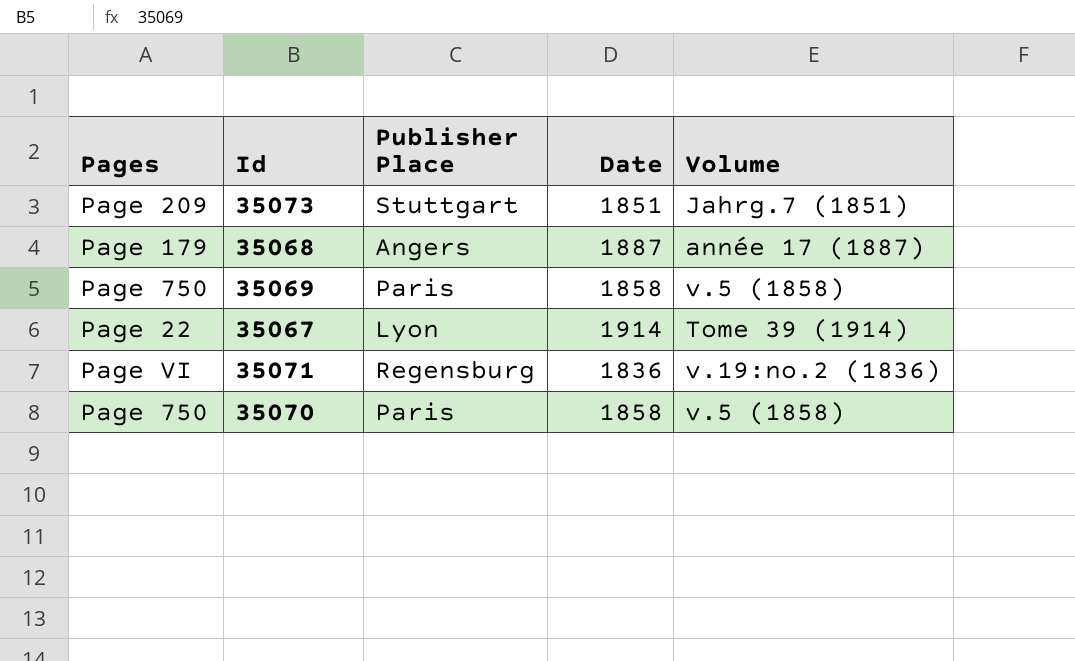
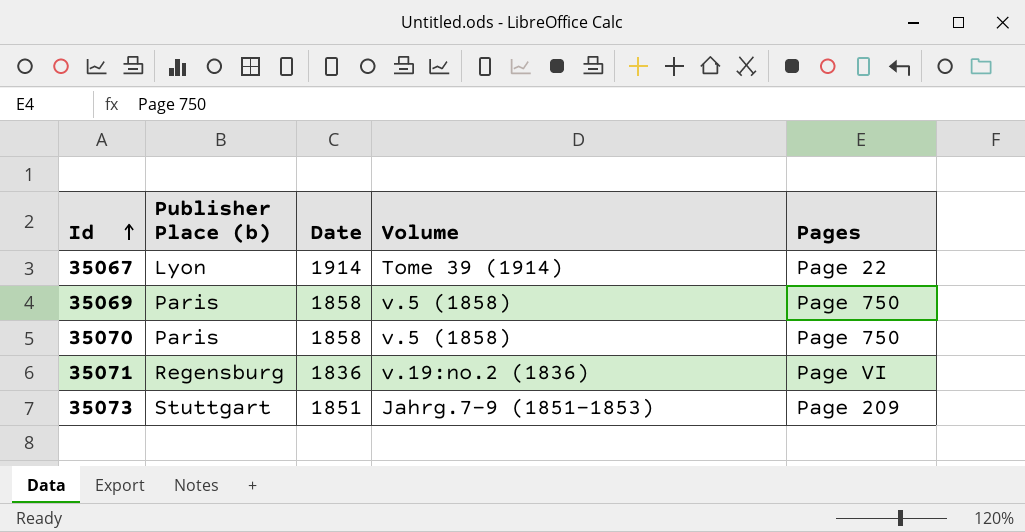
row order: none -> Id ascending
column name: Publisher Place -> Publisher Place (b)
column Pages | position: 1 -> 5
row 35068: Page 179 | Angers | 1887 | année 17 (1887) -> none
35073 | Volume: Jahrg.7 (1851) -> Jahrg.7-9 (1851-1853)

